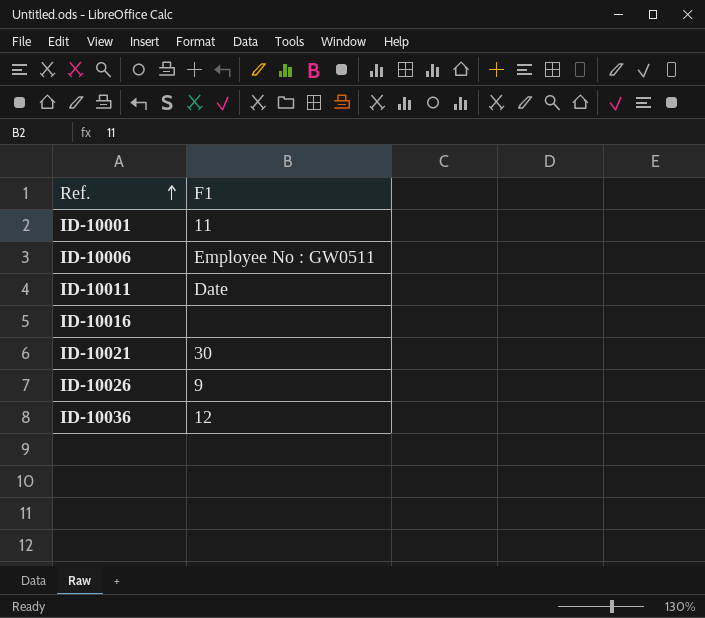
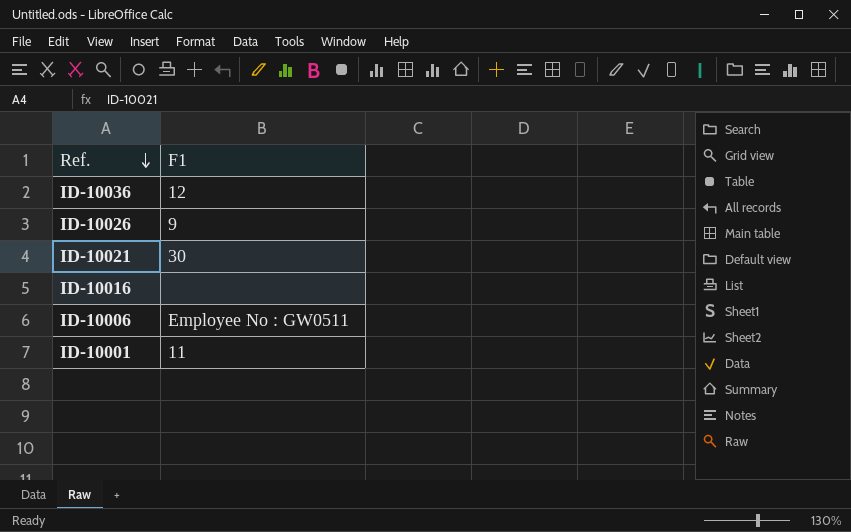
row order: Ref. ascending -> Ref. descending
row ID-10011: Date -> none

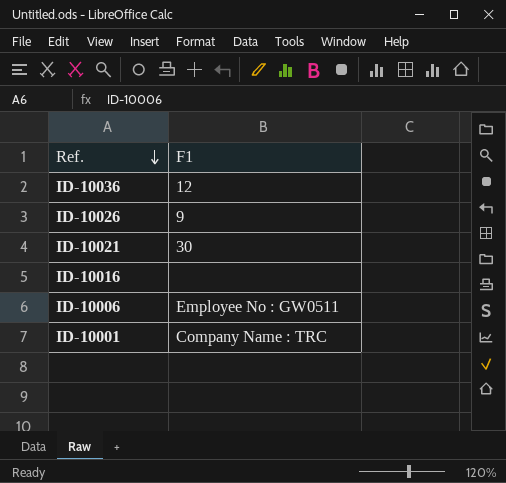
ID-10001 | F1: 11 -> Company Name : TRC

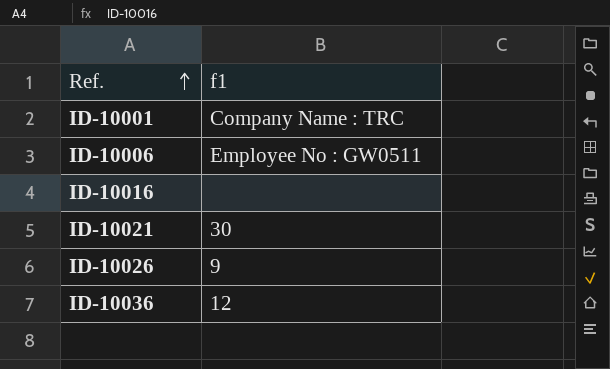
row order: Ref. descending -> Ref. ascending
column name: F1 -> f1

